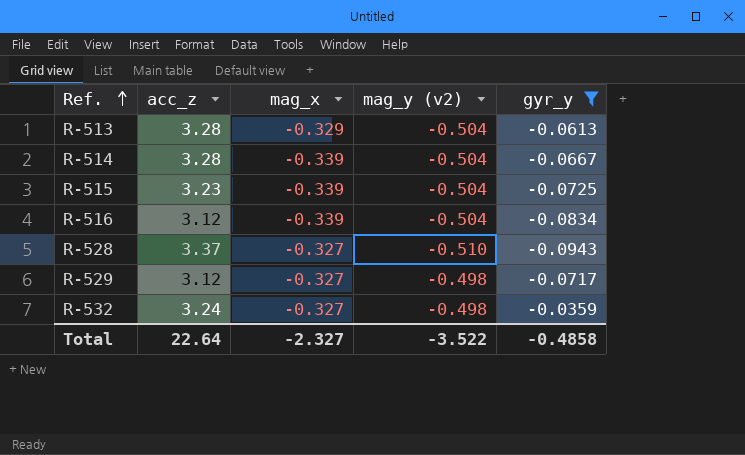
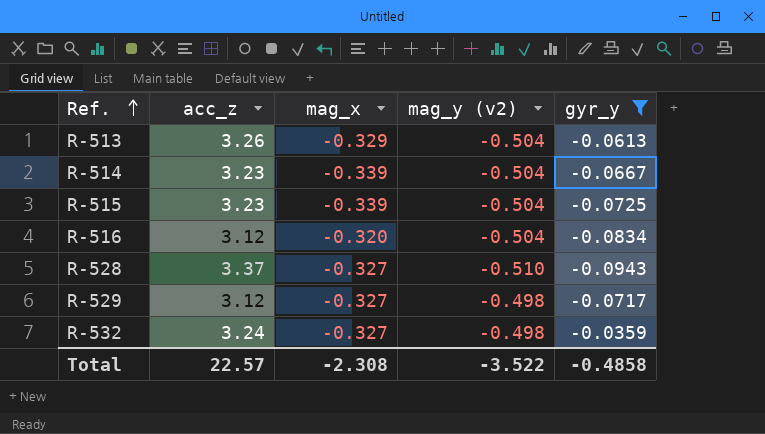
R-513 | acc_z: 3.28 -> 3.26
R-514 | acc_z: 3.28 -> 3.23
R-516 | mag_x: -0.339 -> -0.320
Total | acc_z: 22.64 -> 22.57
Total | mag_x: -2.327 -> -2.308

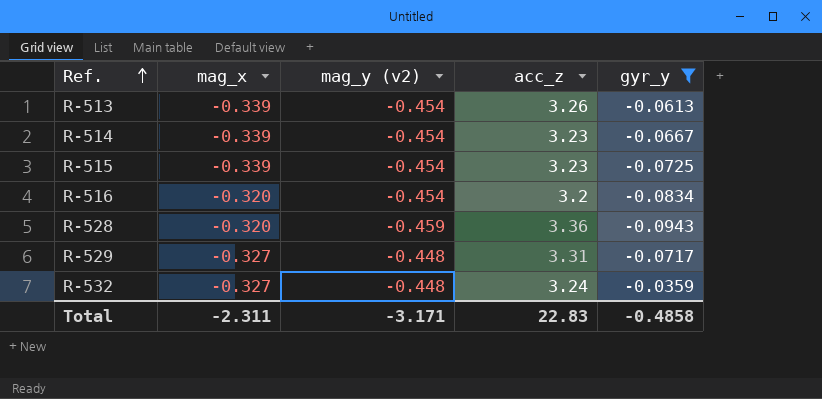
column acc_z | position: 2 -> 4
R-513 | mag_x: -0.329 -> -0.339
R-513 | mag_y (v2): -0.504 -> -0.454
R-514 | mag_y (v2): -0.504 -> -0.454
R-515 | mag_y (v2): -0.504 -> -0.454
R-516 | mag_y (v2): -0.504 -> -0.454
R-516 | acc_z: 3.12 -> 3.2
R-528 | mag_x: -0.327 -> -0.320
R-528 | mag_y (v2): -0.510 -> -0.459
R-528 | acc_z: 3.37 -> 3.36
R-529 | mag_y (v2): -0.498 -> -0.448
R-529 | acc_z: 3.12 -> 3.31
R-532 | mag_y (v2): -0.498 -> -0.448
Total | mag_x: -2.308 -> -2.311
Total | mag_y (v2): -3.522 -> -3.171
Total | acc_z: 22.57 -> 22.83

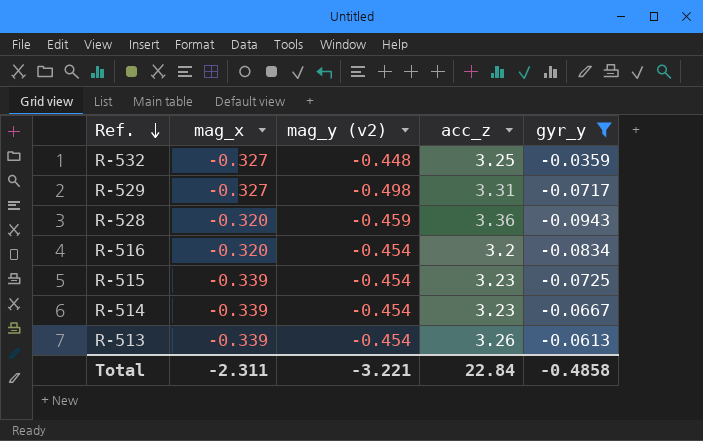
row order: Ref. ascending -> Ref. descending
R-532 | acc_z: 3.24 -> 3.25
R-529 | mag_y (v2): -0.448 -> -0.498
Total | mag_y (v2): -3.171 -> -3.221
Total | acc_z: 22.83 -> 22.84

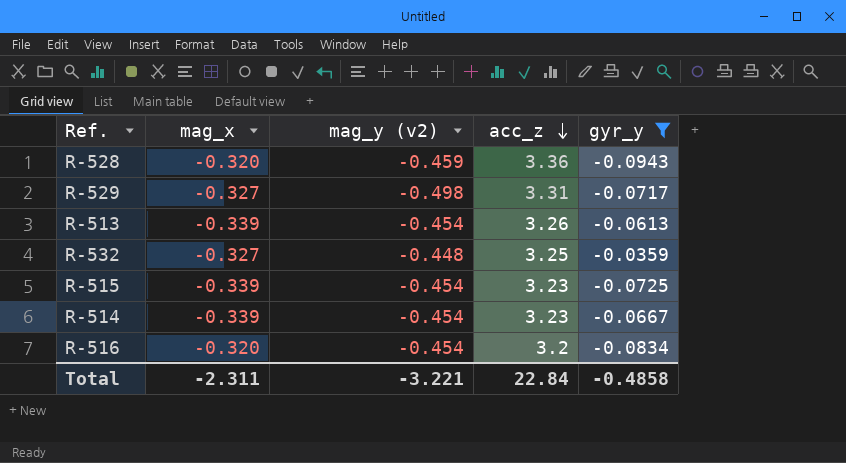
row order: Ref. descending -> acc_z descending

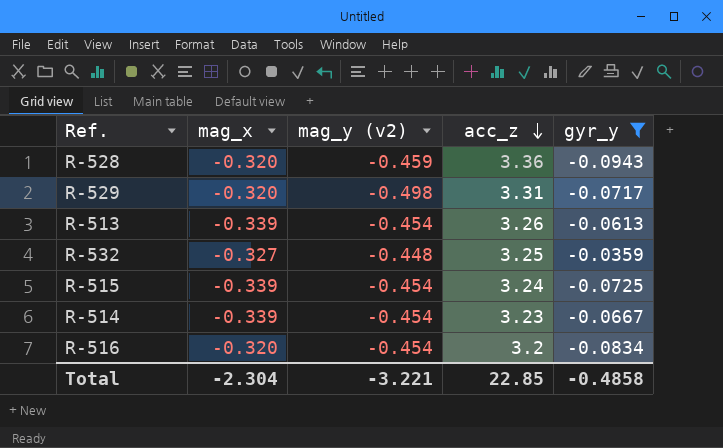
R-529 | mag_x: -0.327 -> -0.320
R-515 | acc_z: 3.23 -> 3.24
Total | mag_x: -2.311 -> -2.304
Total | acc_z: 22.84 -> 22.85

